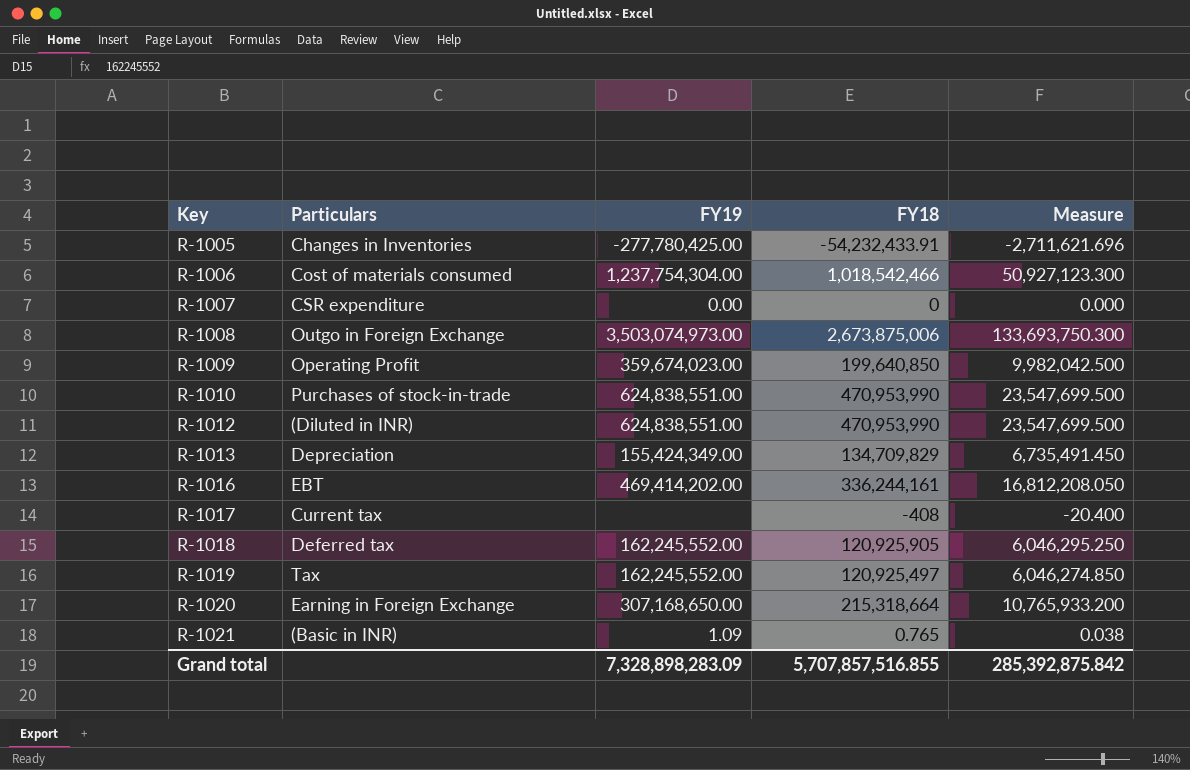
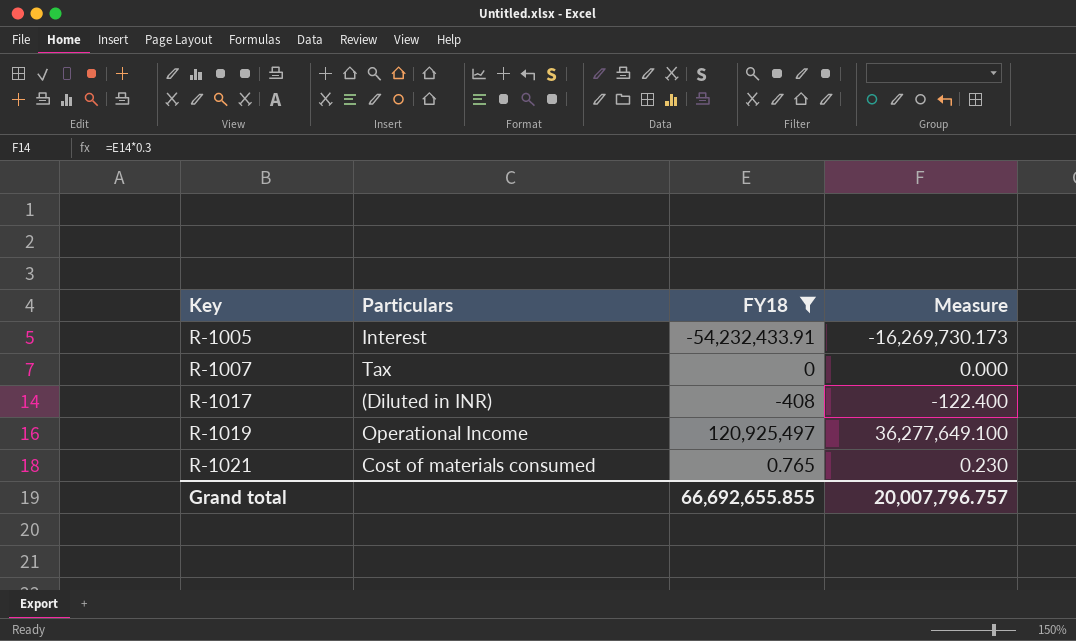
filter: none -> FY18 <= 120,925,497
column FY19 | position: 3 -> none
column Measure | formula: [FY18] * 0.05 -> [FY18] * 0.3
R-1005 | Particulars: Changes in Inventories -> Interest
R-1007 | Particulars: CSR expenditure -> Tax
R-1017 | Particulars: Current tax -> (Diluted in INR)
R-1019 | Particulars: Tax -> Operational Income
R-1021 | Particulars: (Basic in INR) -> Cost of materials consumed
Grand total | FY18: 5,707,857,516.855 -> 66,692,655.855
Grand total | Measure: 285,392,875.842 -> 20,007,796.757

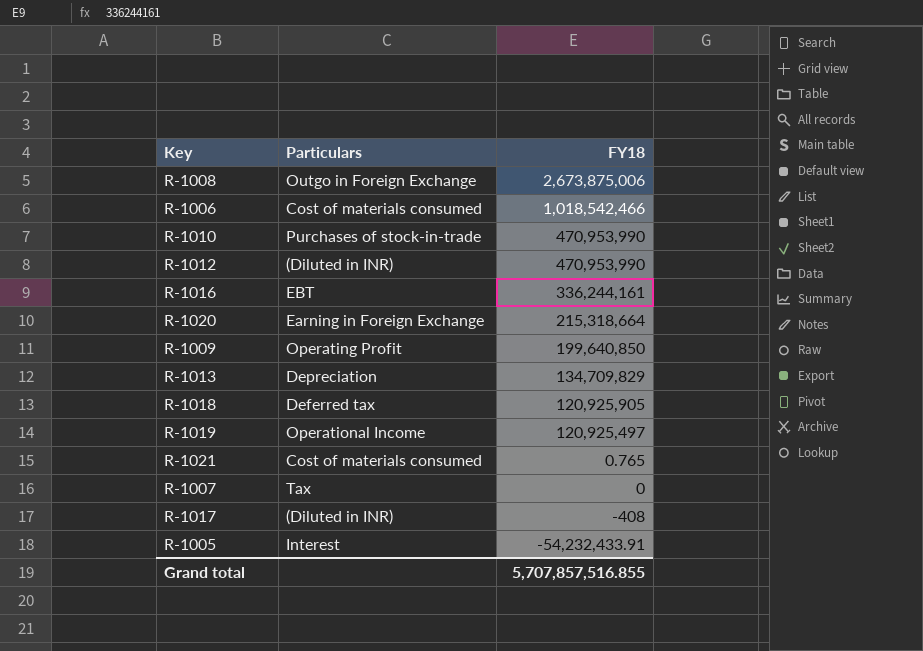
filter: FY18 <= 120,925,497 -> none
row order: Key ascending -> FY18 descending
column Measure | formula: [FY18] * 0.3 -> none
Grand total | FY18: 66,692,655.855 -> 5,707,857,516.855

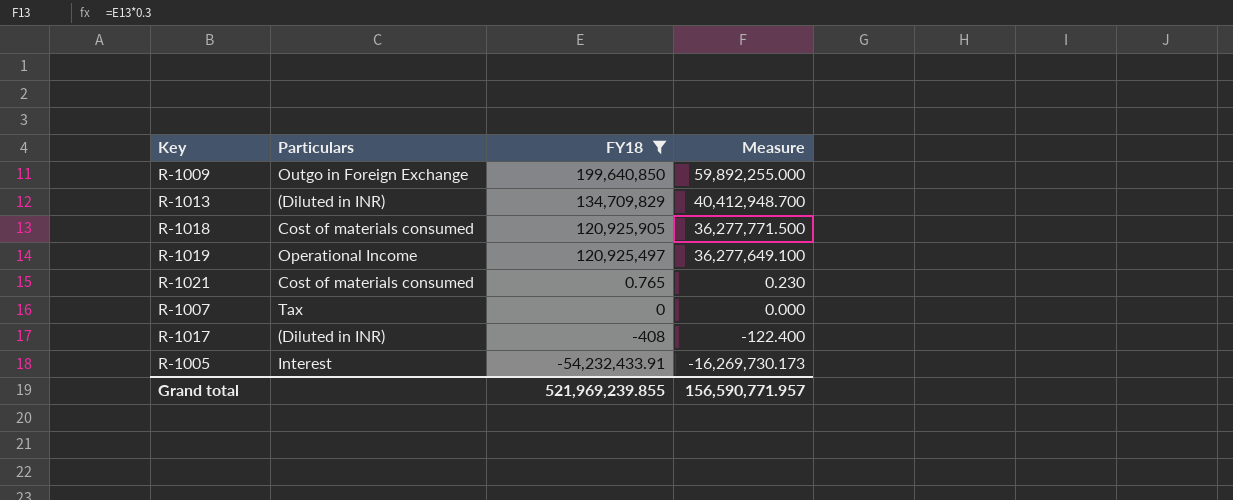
filter: none -> FY18 <= 199,640,850
column Measure | formula: none -> [FY18] * 0.3
R-1009 | Particulars: Operating Profit -> Outgo in Foreign Exchange
R-1013 | Particulars: Depreciation -> (Diluted in INR)
R-1018 | Particulars: Deferred tax -> Cost of materials consumed
Grand total | FY18: 5,707,857,516.855 -> 521,969,239.855

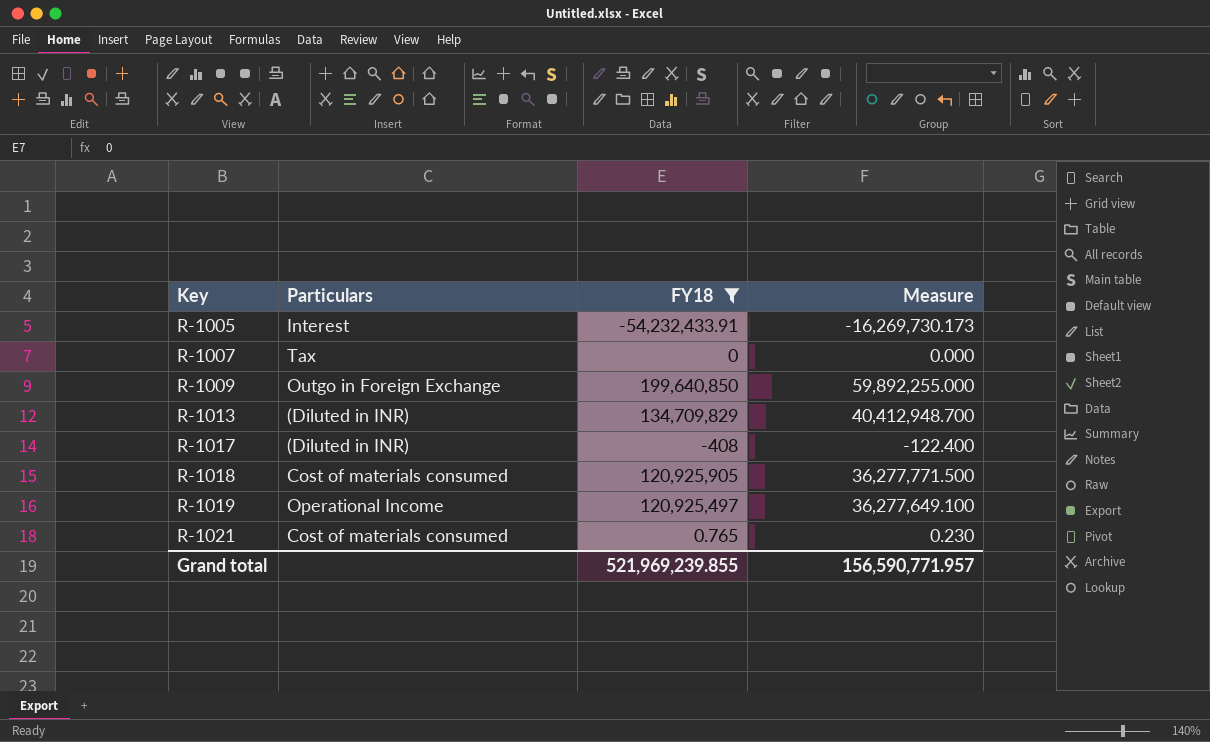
row order: FY18 descending -> Key ascending

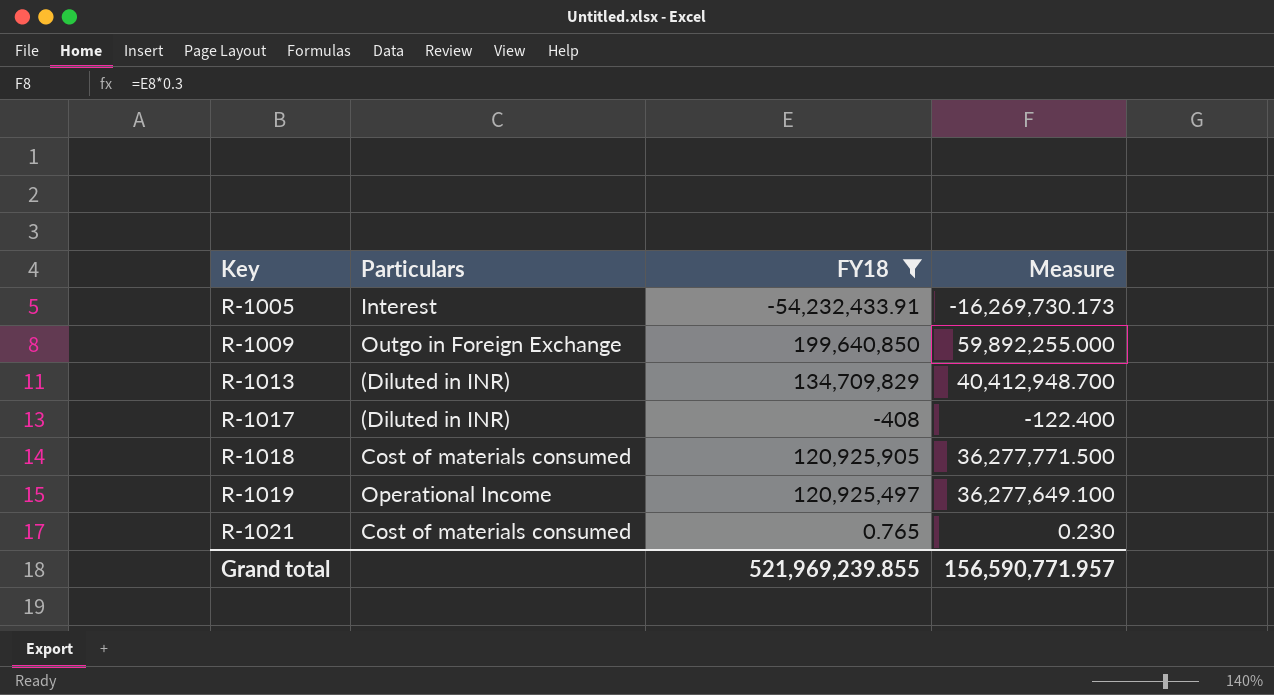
row R-1007: Tax | 0 | 0.000 -> none

